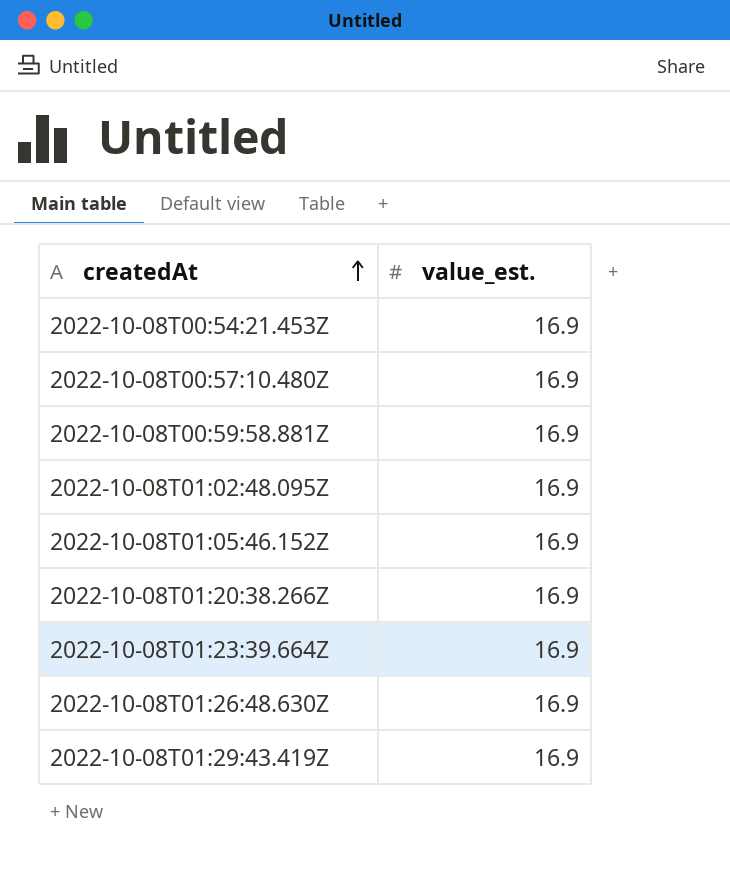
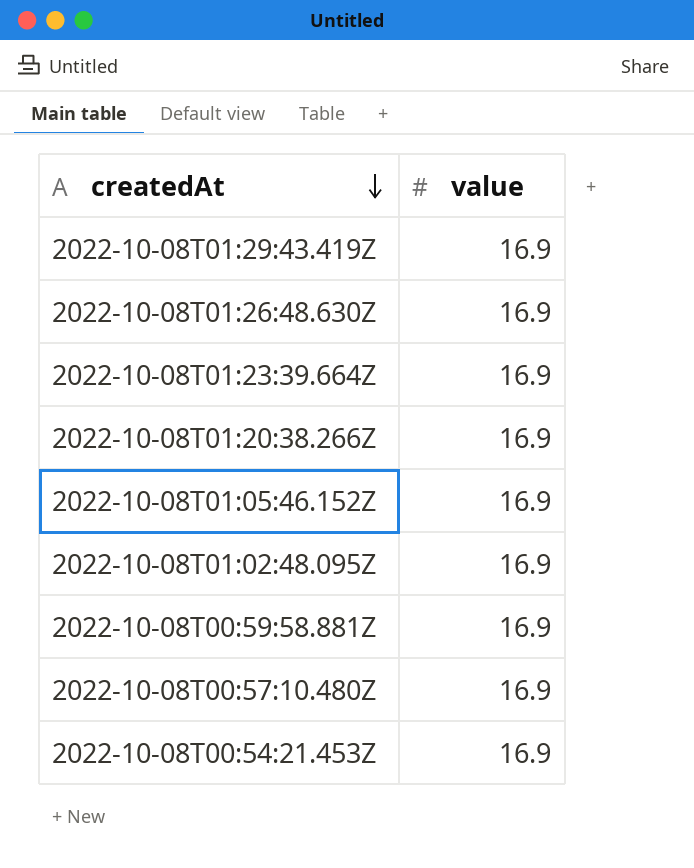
row order: createdAt ascending -> createdAt descending
column name: value_est. -> value

